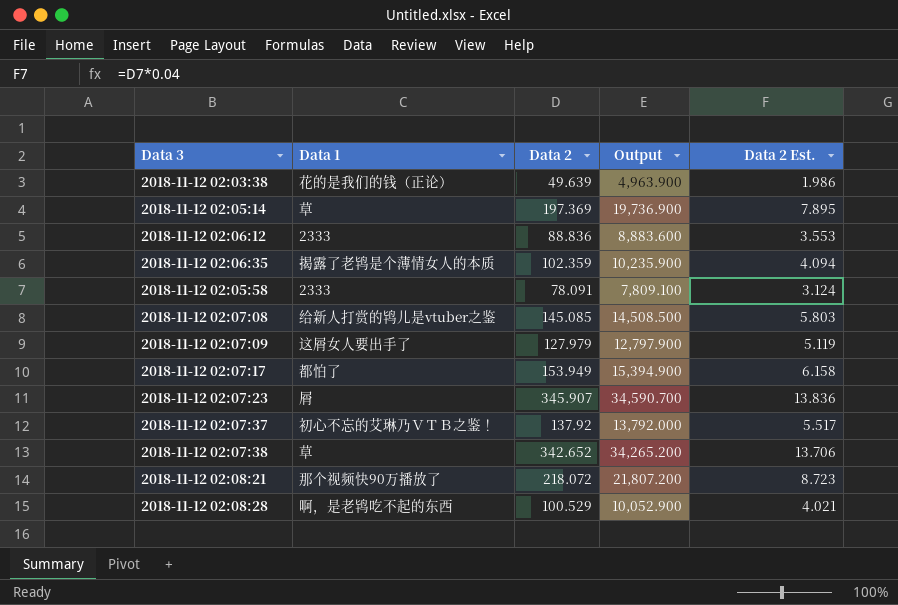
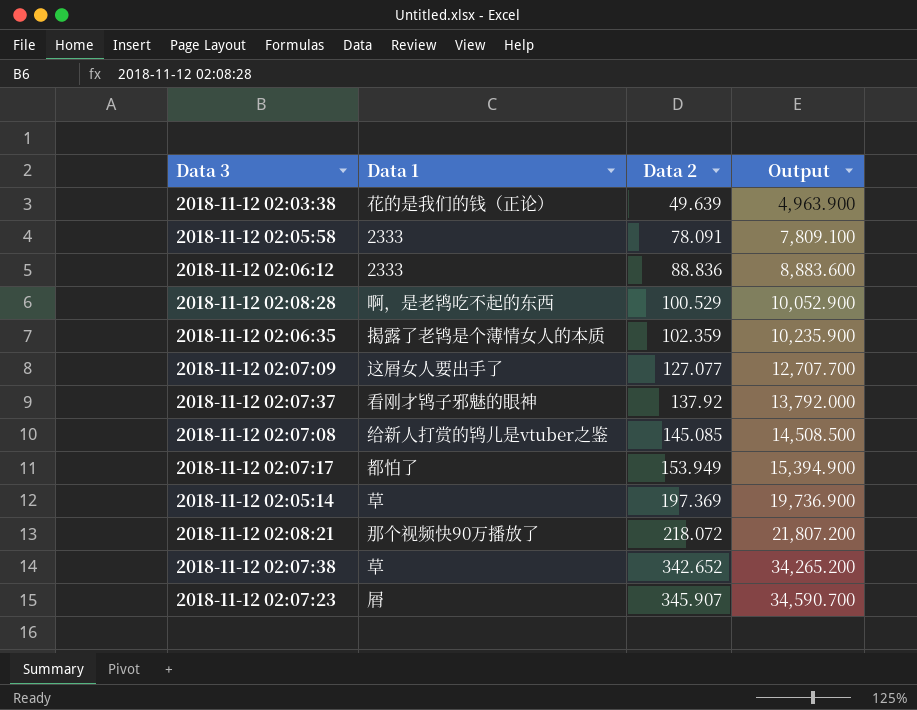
row order: none -> Data 2 ascending
column Data 2 Est. | formula: [Data 2] * 0.04 -> none
2018-11-12 02:07:09 | Data 2: 127.979 -> 127.077
2018-11-12 02:07:09 | Output: 12,797.900 -> 12,707.700
2018-11-12 02:07:37 | Data 1: 初心不忘的艾琳乃ＶＴＢ之鉴！ -> 看刚才鸨子邪魅的眼神

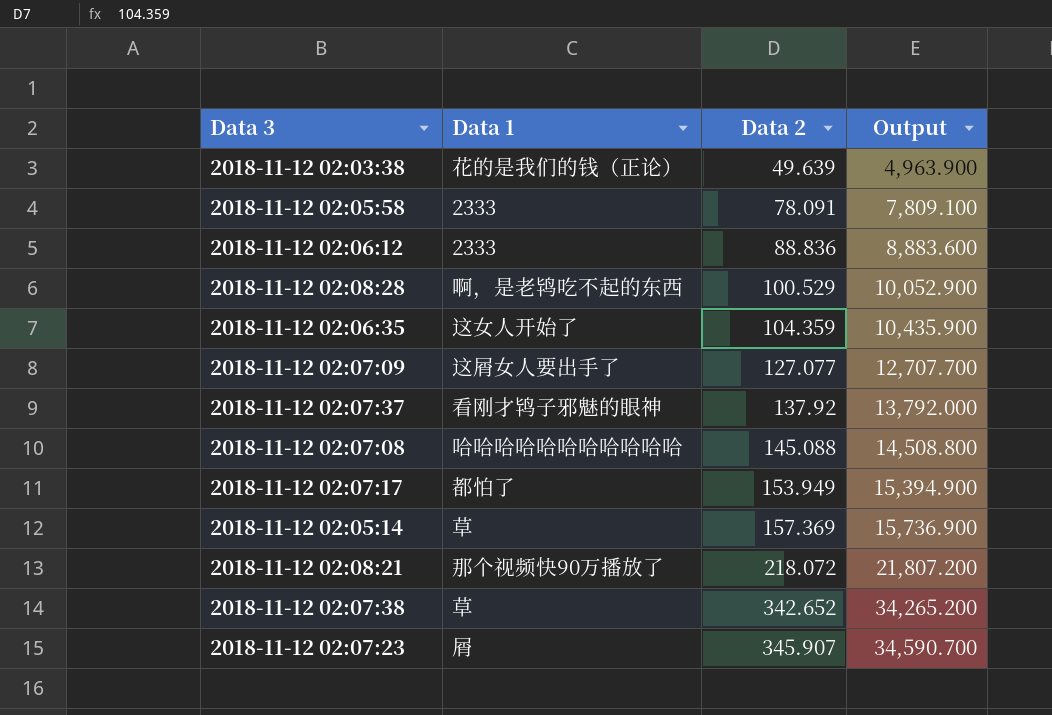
2018-11-12 02:06:35 | Data 1: 揭露了老鸨是个薄情女人的本质 -> 这女人开始了
2018-11-12 02:06:35 | Data 2: 102.359 -> 104.359
2018-11-12 02:06:35 | Output: 10,235.900 -> 10,435.900
2018-11-12 02:07:08 | Data 1: 给新人打赏的鸨儿是vtuber之鉴 -> 哈哈哈哈哈哈哈哈哈哈哈
2018-11-12 02:07:08 | Data 2: 145.085 -> 145.088
2018-11-12 02:07:08 | Output: 14,508.500 -> 14,508.800
2018-11-12 02:05:14 | Data 2: 197.369 -> 157.369
2018-11-12 02:05:14 | Output: 19,736.900 -> 15,736.900

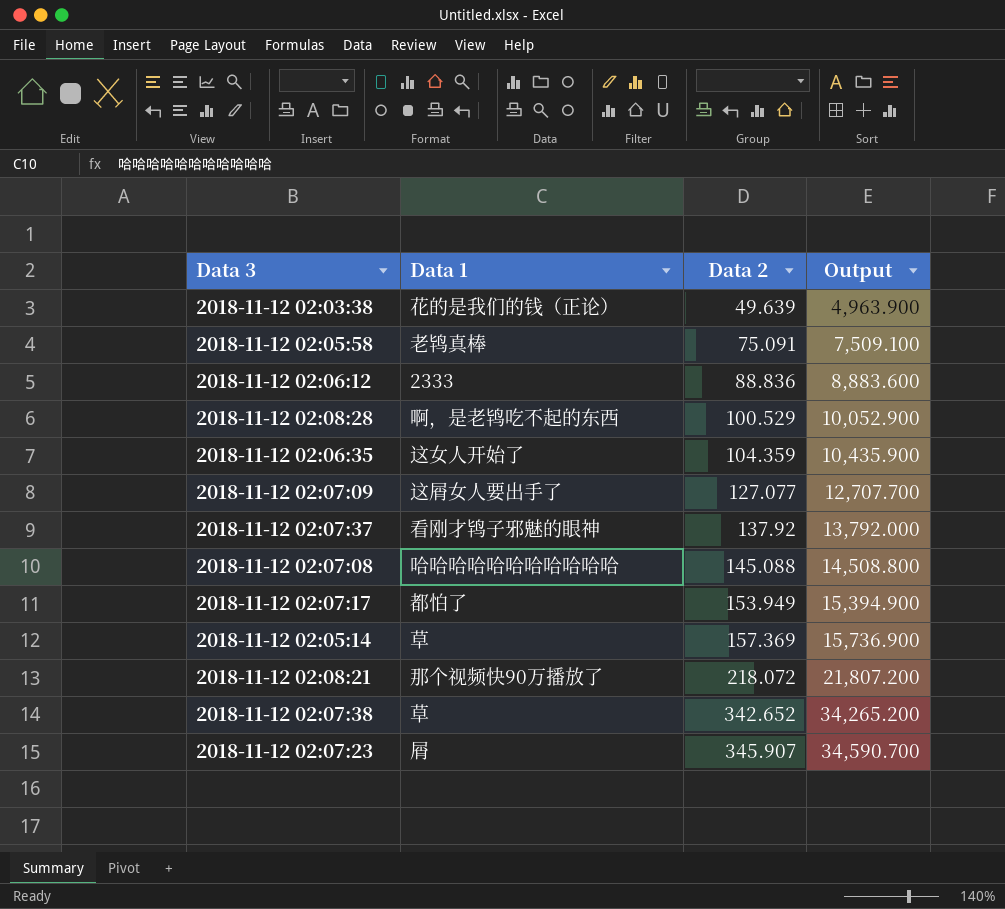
2018-11-12 02:05:58 | Data 1: 2333 -> 老鸨真棒
2018-11-12 02:05:58 | Data 2: 78.091 -> 75.091
2018-11-12 02:05:58 | Output: 7,809.100 -> 7,509.100

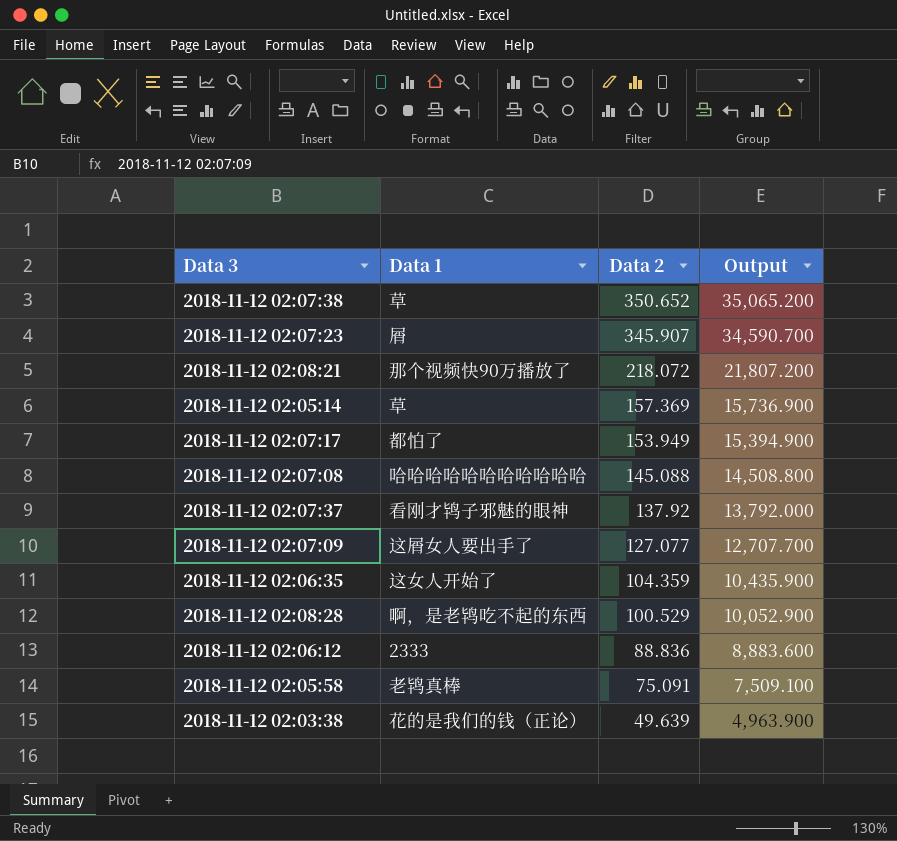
row order: Data 2 ascending -> Data 2 descending
2018-11-12 02:07:38 | Data 2: 342.652 -> 350.652
2018-11-12 02:07:38 | Output: 34,265.200 -> 35,065.200

